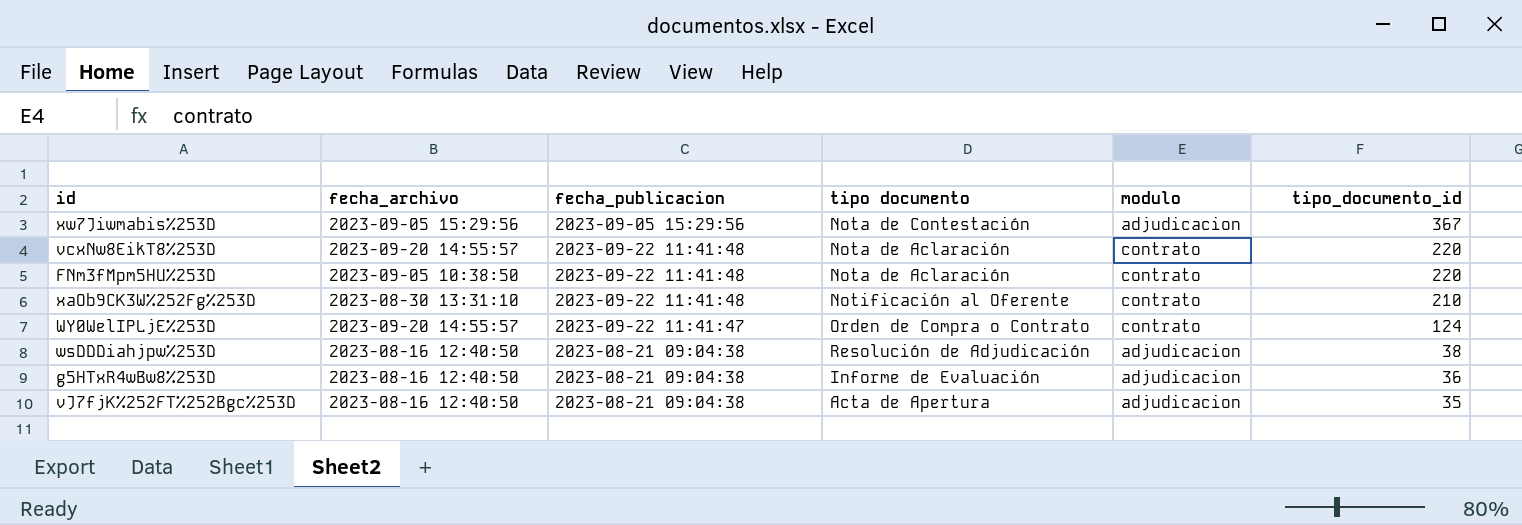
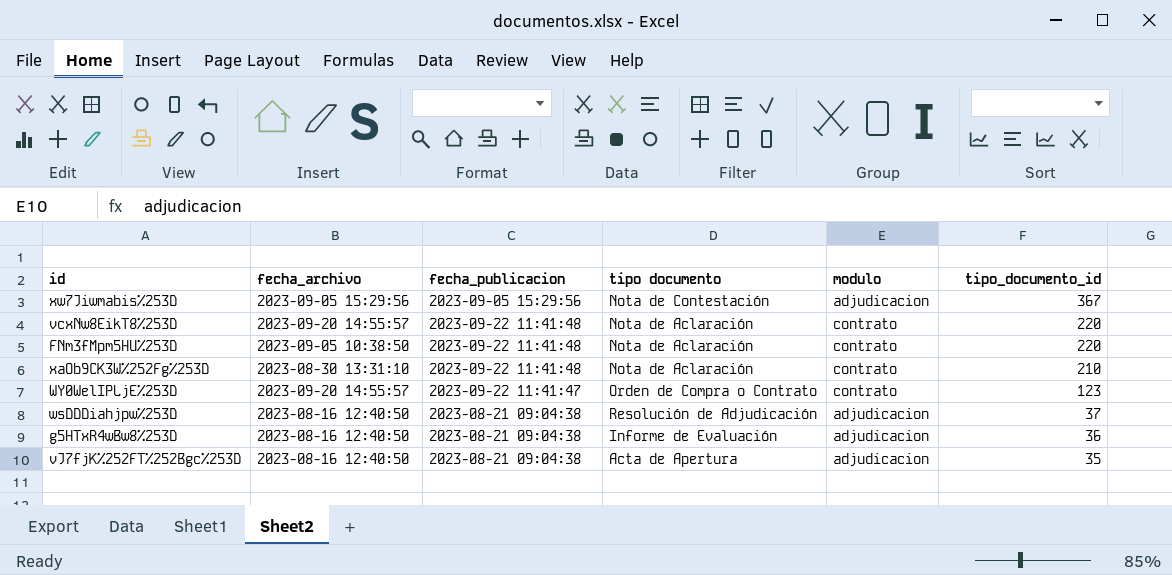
xaOb9CK3W%252Fg%253D | tipo documento: Notificación al Oferente -> Nota de Aclaración
WY0WelIPLjE%253D | tipo_documento_id: 124 -> 123
wsDDDiahjpw%253D | tipo_documento_id: 38 -> 37

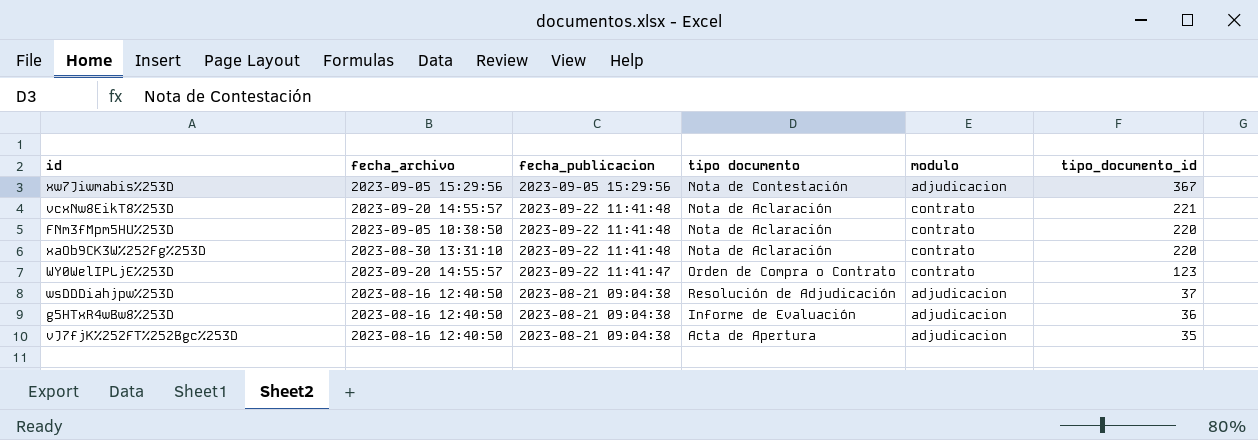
vcxNw8EikT8%253D | tipo_documento_id: 220 -> 221
xaOb9CK3W%252Fg%253D | tipo_documento_id: 210 -> 220

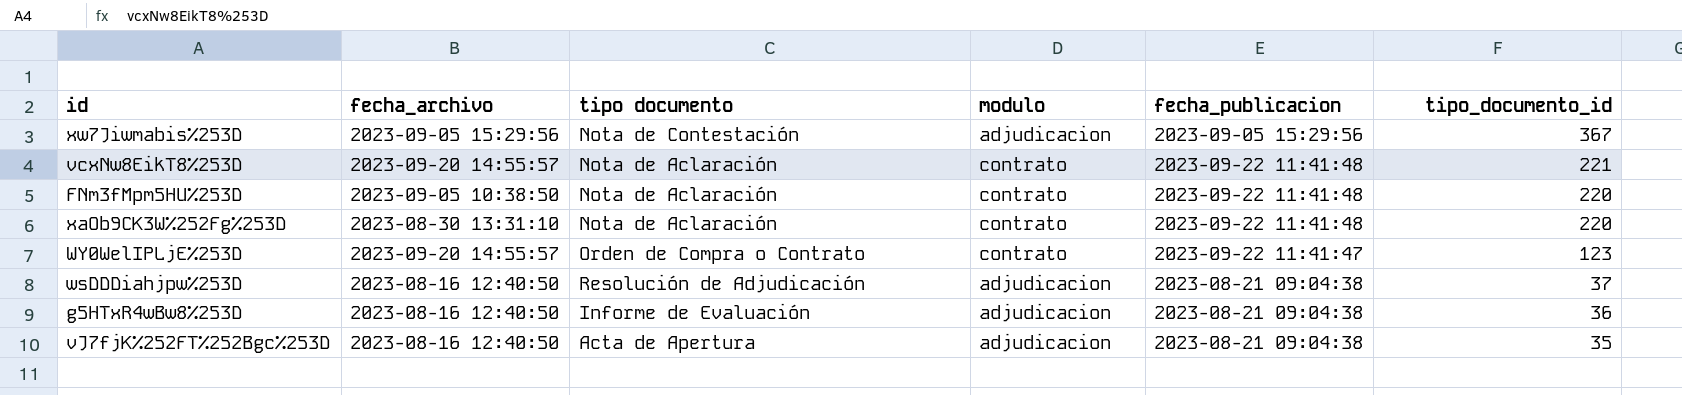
column fecha_publicacion | position: 3 -> 5

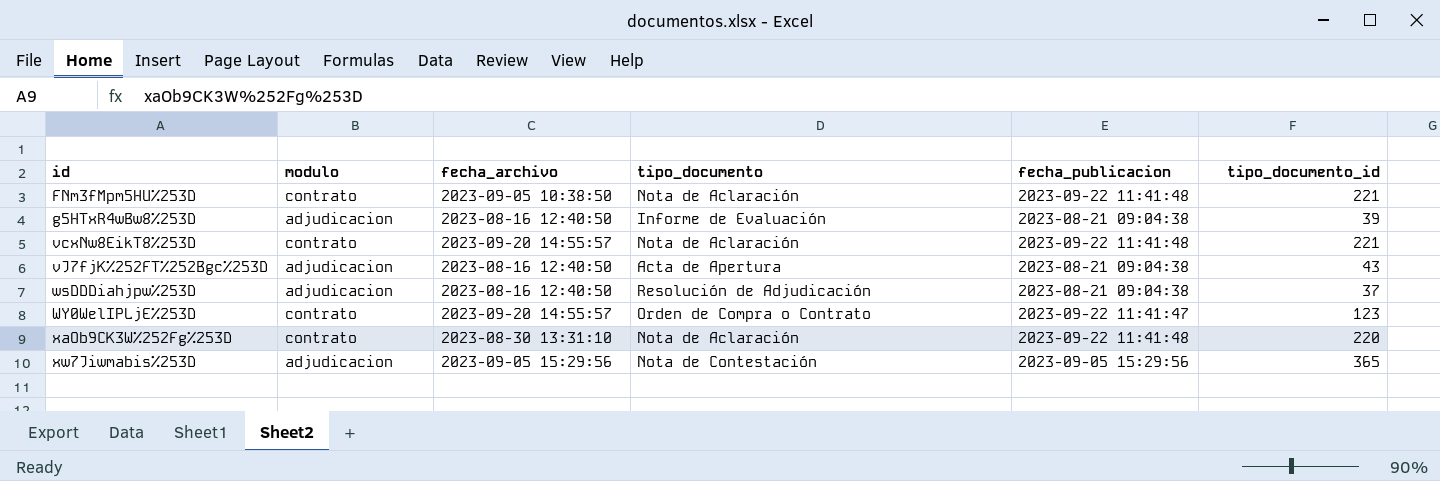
row order: tipo_documento_id descending -> id ascending
column modulo | position: 4 -> 2
column name: tipo documento -> tipo_documento
FNm3fMpm5HU%253D | tipo_documento_id: 220 -> 221
g5HTxR4wBw8%253D | tipo_documento_id: 36 -> 39
vJ7fjK%252FT%252Bgc%253D | tipo_documento_id: 35 -> 43
xw7Jiwmabis%253D | tipo_documento_id: 367 -> 365

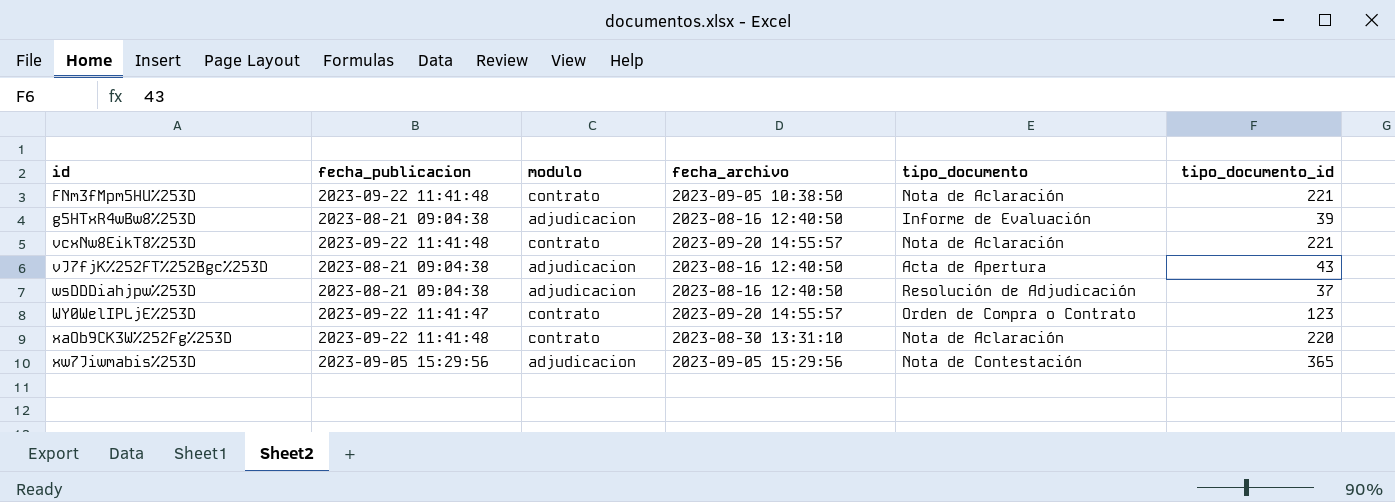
column fecha_publicacion | position: 5 -> 2

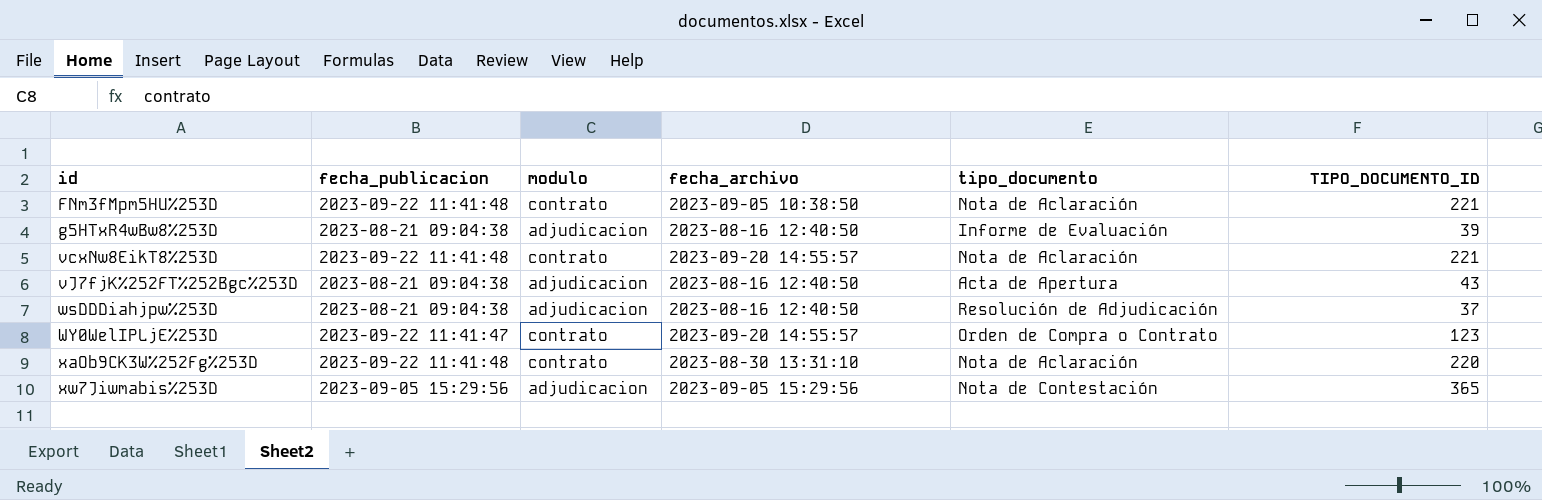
column name: tipo_documento_id -> TIPO_DOCUMENTO_ID

